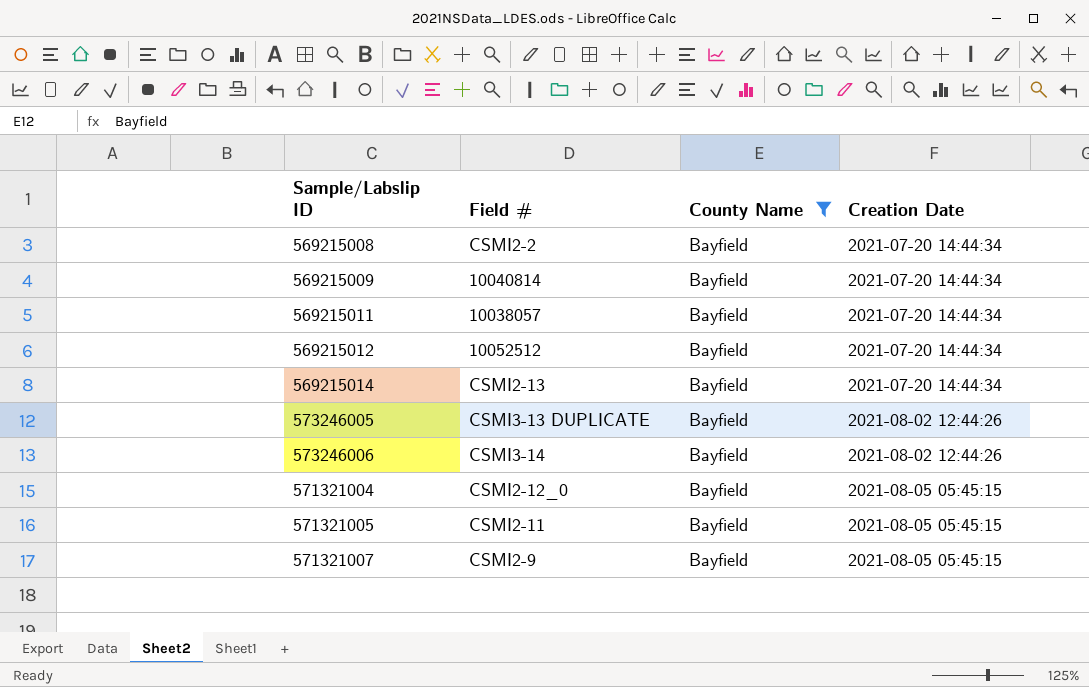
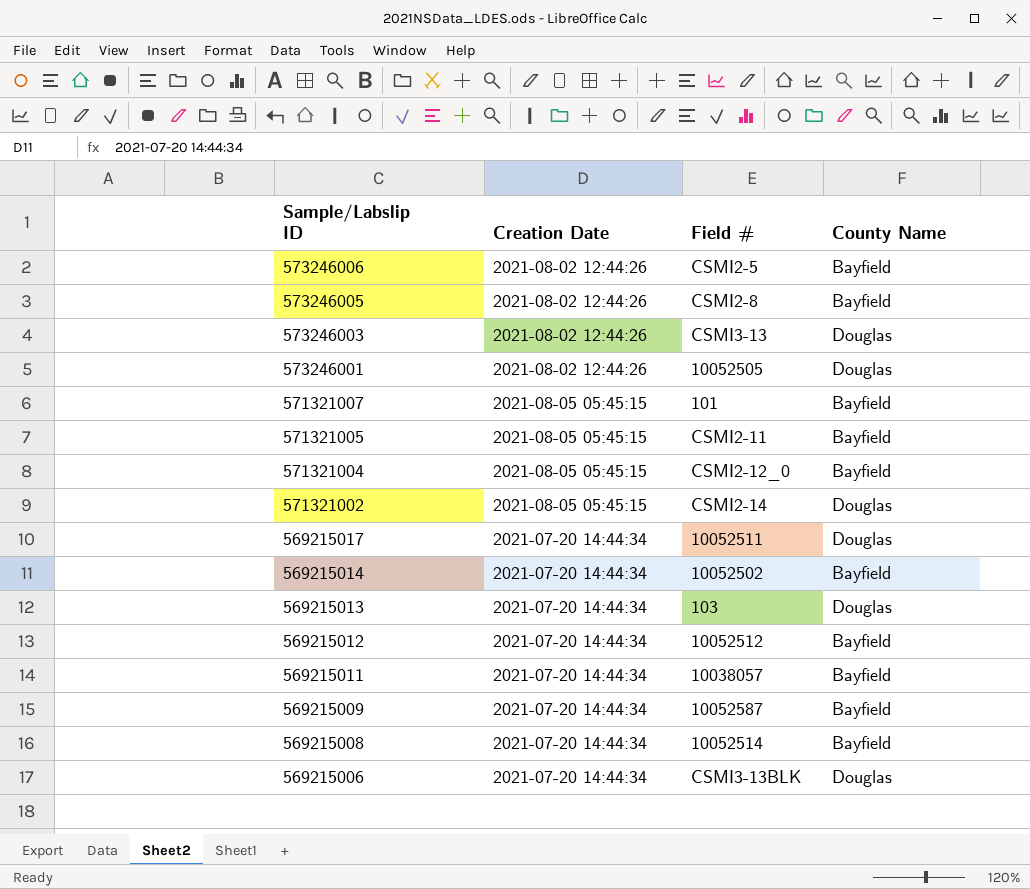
filter: County Name = Bayfield -> none
row order: Creation Date ascending -> Sample/Labslip ID descending
column Creation Date | position: 4 -> 2
573246006 | Field #: CSMI3-14 -> CSMI2-5
573246005 | Field #: CSMI3-13 DUPLICATE -> CSMI2-8
571321007 | Field #: CSMI2-9 -> 101
569215014 | Field #: CSMI2-13 -> 10052502
569215009 | Field #: 10040814 -> 10052587
569215008 | Field #: CSMI2-2 -> 10052514

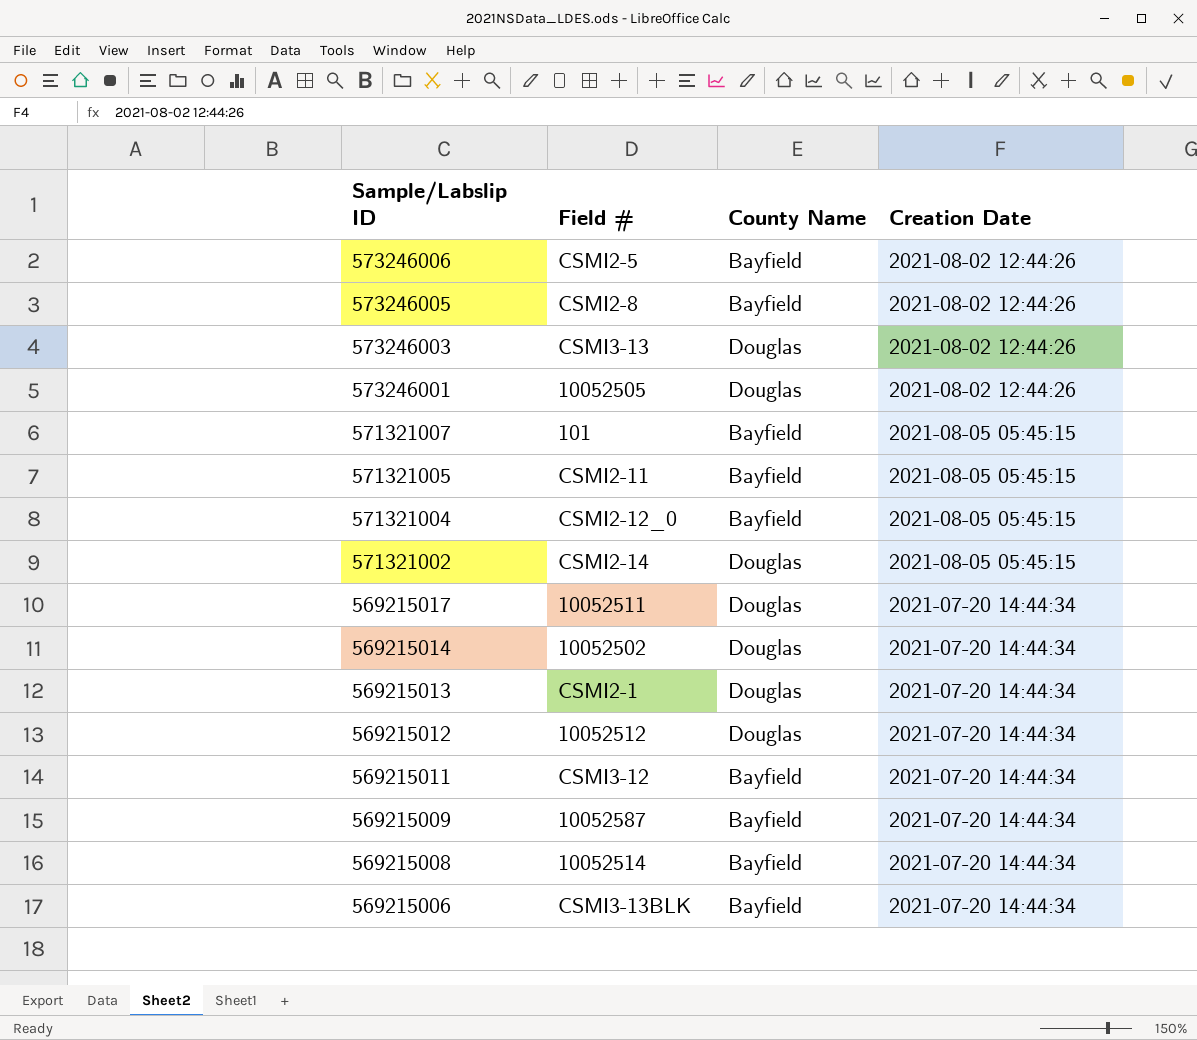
column Creation Date | position: 2 -> 4
569215014 | County Name: Bayfield -> Douglas
569215013 | Field #: 103 -> CSMI2-1
569215012 | County Name: Bayfield -> Douglas
569215011 | Field #: 10038057 -> CSMI3-12
569215006 | County Name: Douglas -> Bayfield

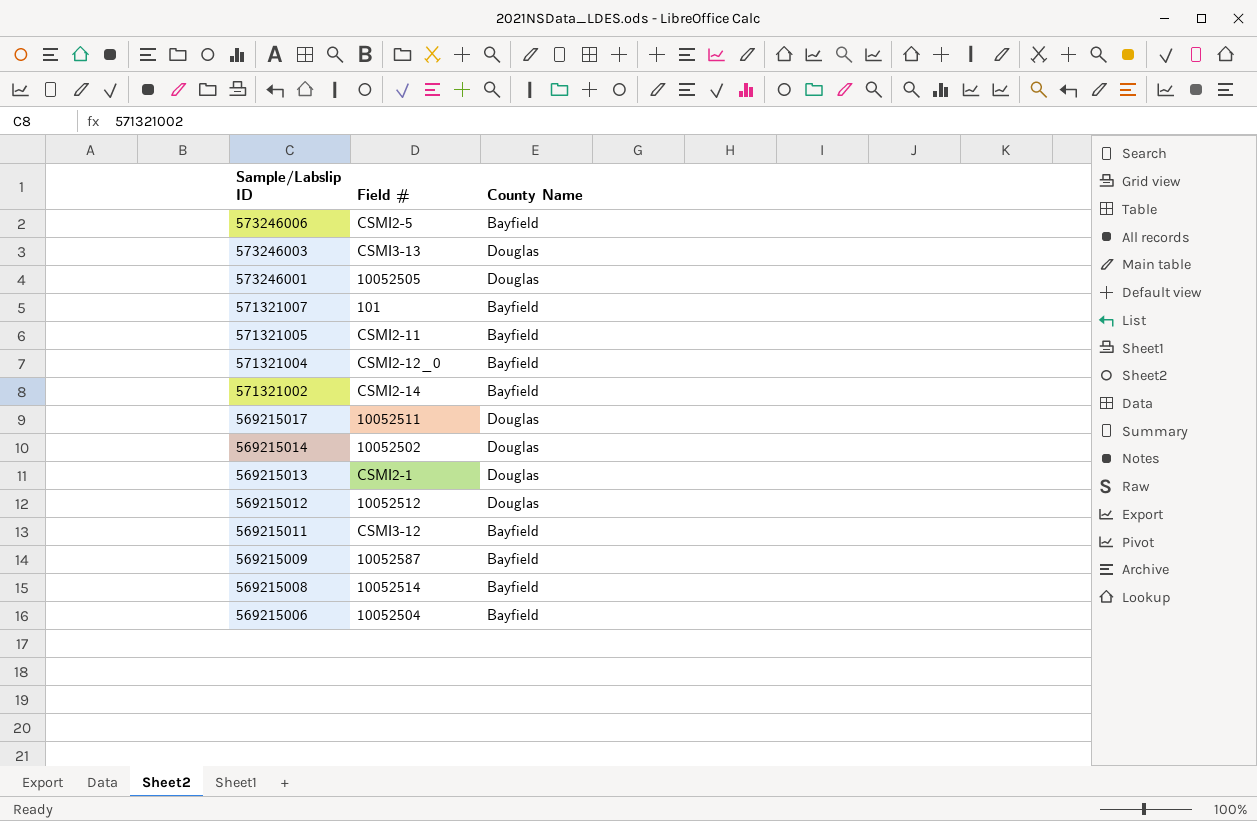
column Creation Date | position: 4 -> none
row 573246005: CSMI2-8 | Bayfield | 2021-08-02 12:44:26 -> none
571321002 | County Name: Douglas -> Bayfield
569215006 | Field #: CSMI3-13BLK -> 10052504

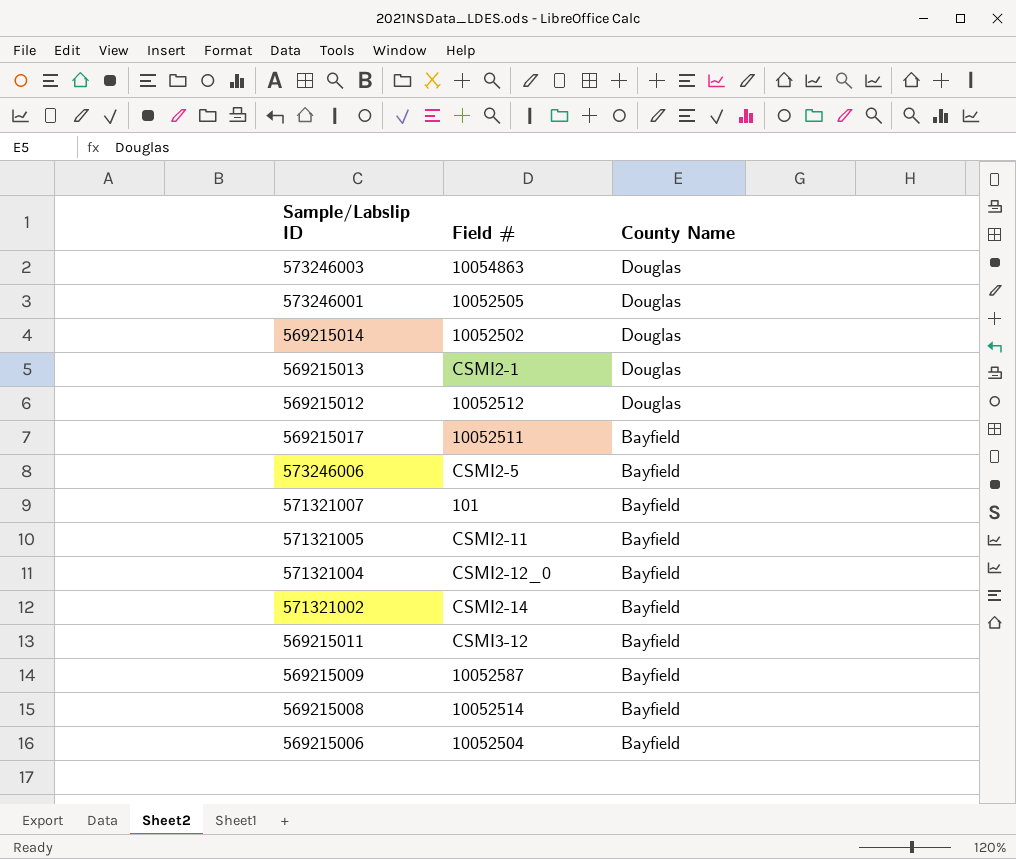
row order: Sample/Labslip ID descending -> County Name descending
573246003 | Field #: CSMI3-13 -> 10054863
569215017 | County Name: Douglas -> Bayfield

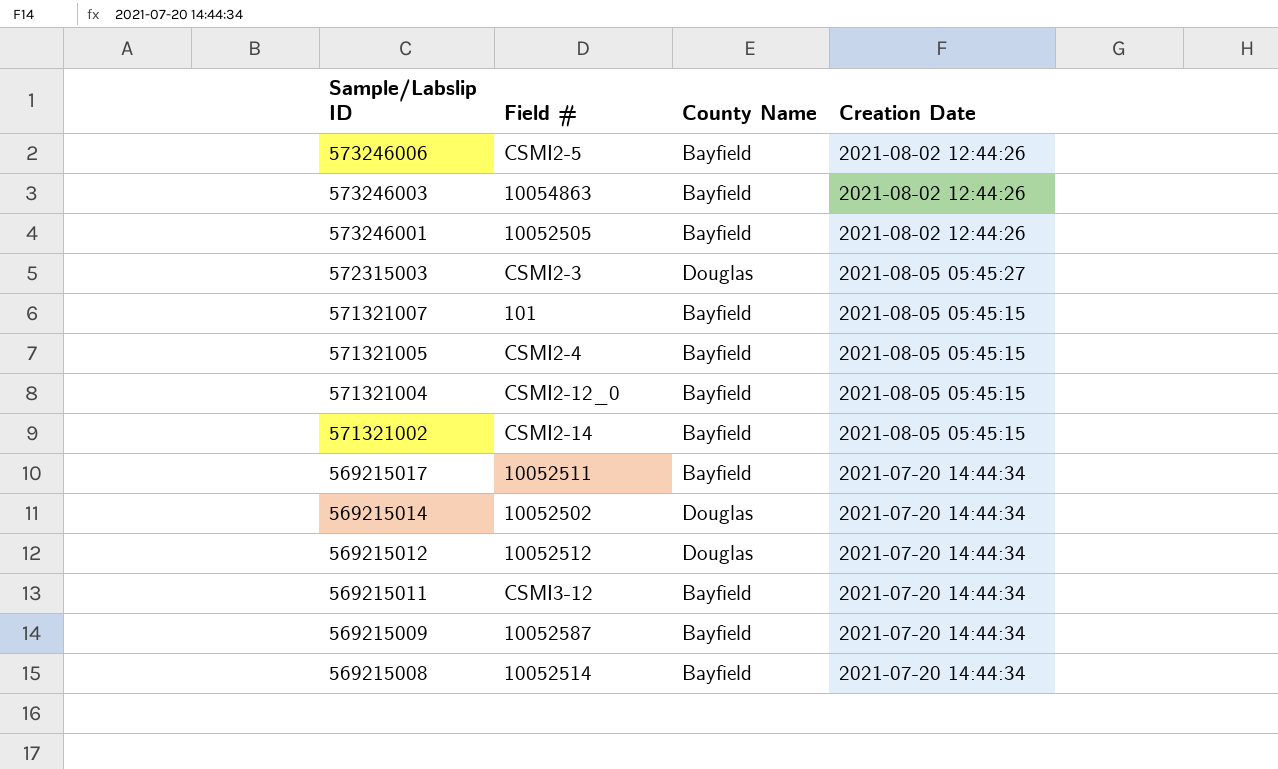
row order: County Name descending -> Sample/Labslip ID descending
column Creation Date | position: none -> 4
row 569215013: CSMI2-1 | Douglas -> none
row 569215006: 10052504 | Bayfield -> none
573246003 | County Name: Douglas -> Bayfield
573246001 | County Name: Douglas -> Bayfield
row 572315003: none -> CSMI2-3 | Douglas | 2021-08-05 05:45:27
571321005 | Field #: CSMI2-11 -> CSMI2-4

